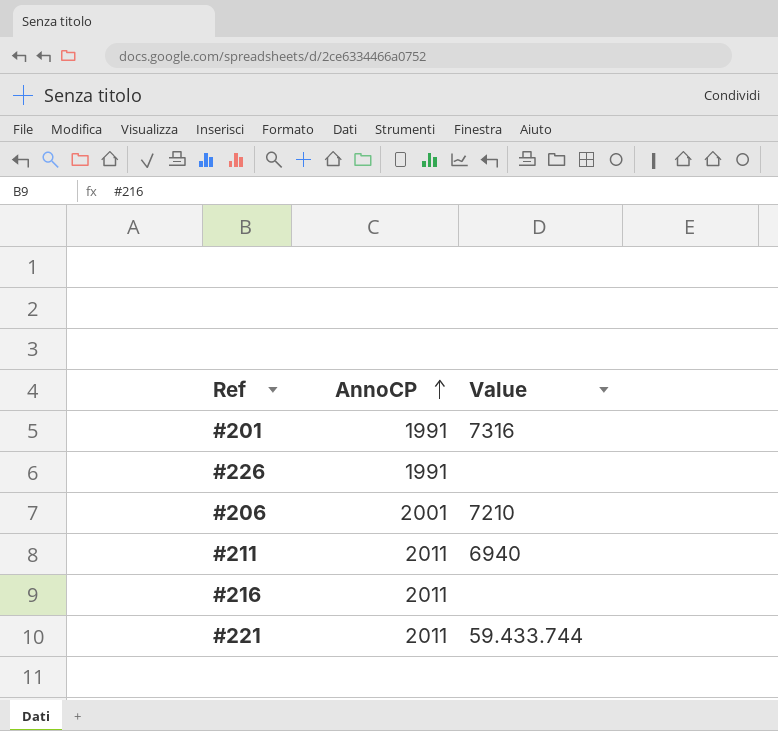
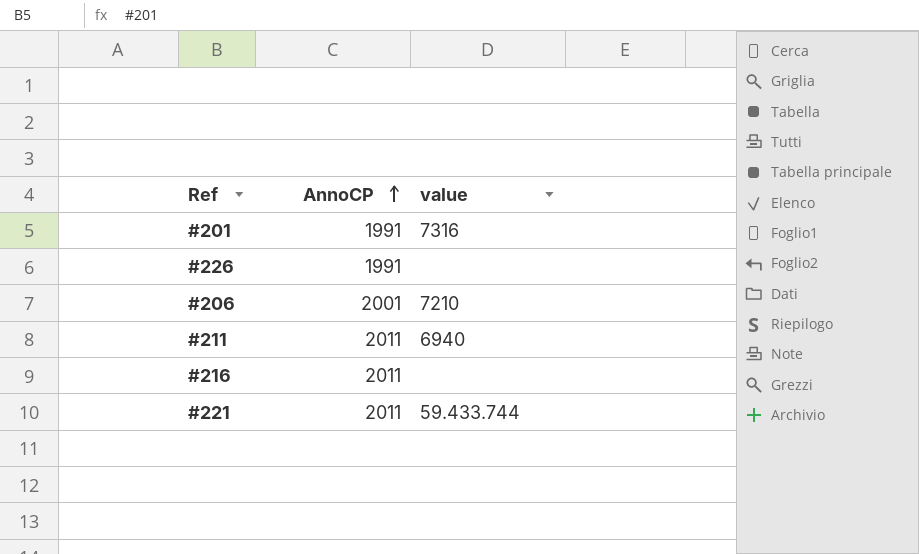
column name: Value -> value

